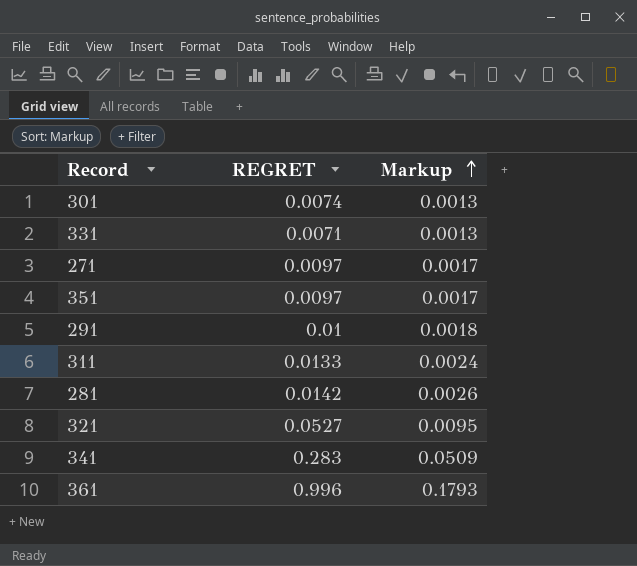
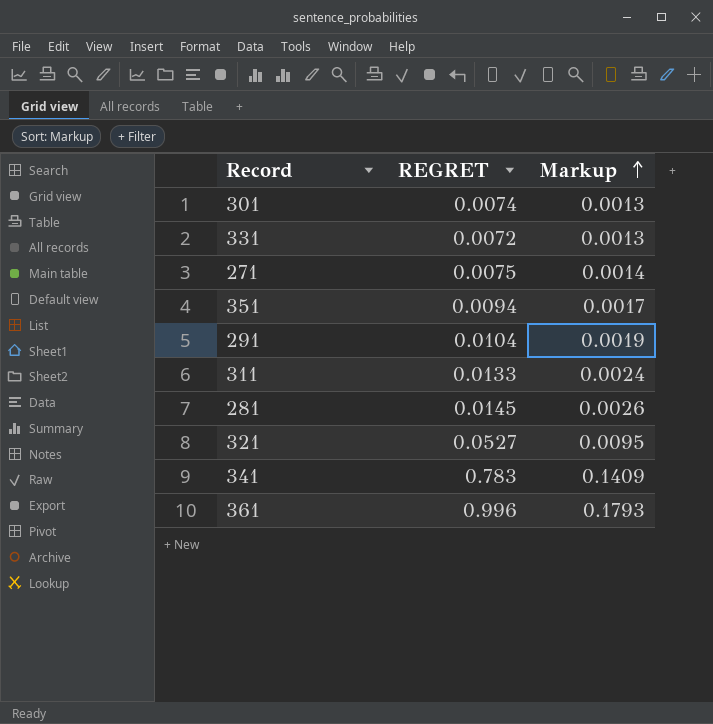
331 | REGRET: 0.0071 -> 0.0072
271 | REGRET: 0.0097 -> 0.0075
271 | Markup: 0.0017 -> 0.0014
351 | REGRET: 0.0097 -> 0.0094
291 | REGRET: 0.01 -> 0.0104
291 | Markup: 0.0018 -> 0.0019
281 | REGRET: 0.0142 -> 0.0145
341 | REGRET: 0.283 -> 0.783
341 | Markup: 0.0509 -> 0.1409

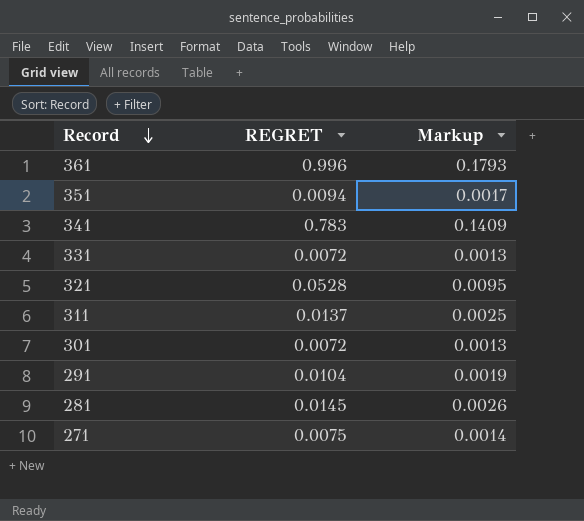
row order: Markup ascending -> Record descending
321 | REGRET: 0.0527 -> 0.0528
311 | REGRET: 0.0133 -> 0.0137
311 | Markup: 0.0024 -> 0.0025
301 | REGRET: 0.0074 -> 0.0072

